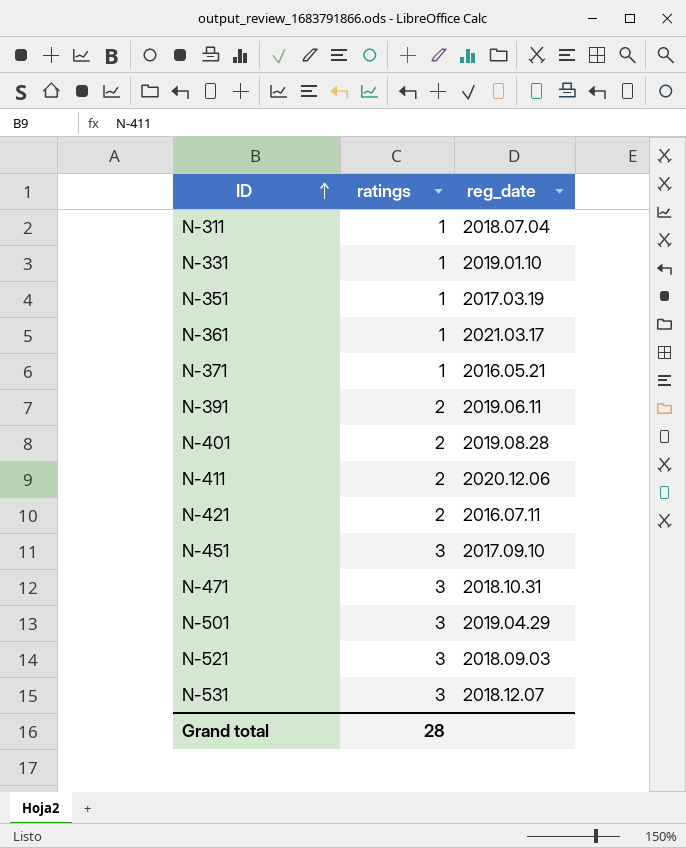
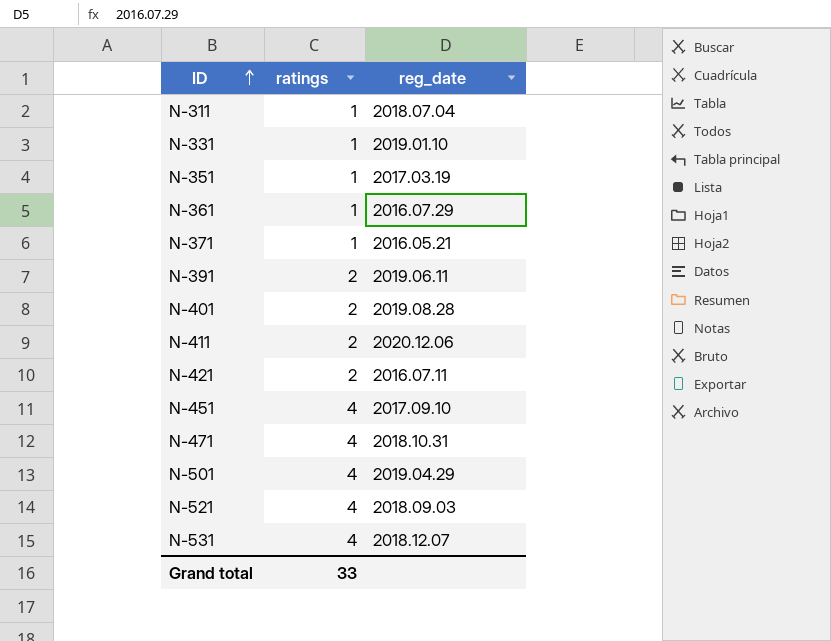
N-361 | reg_date: 2021.03.17 -> 2016.07.29
N-451 | ratings: 3 -> 4
N-471 | ratings: 3 -> 4
N-501 | ratings: 3 -> 4
N-521 | ratings: 3 -> 4
N-531 | ratings: 3 -> 4
Grand total | ratings: 28 -> 33

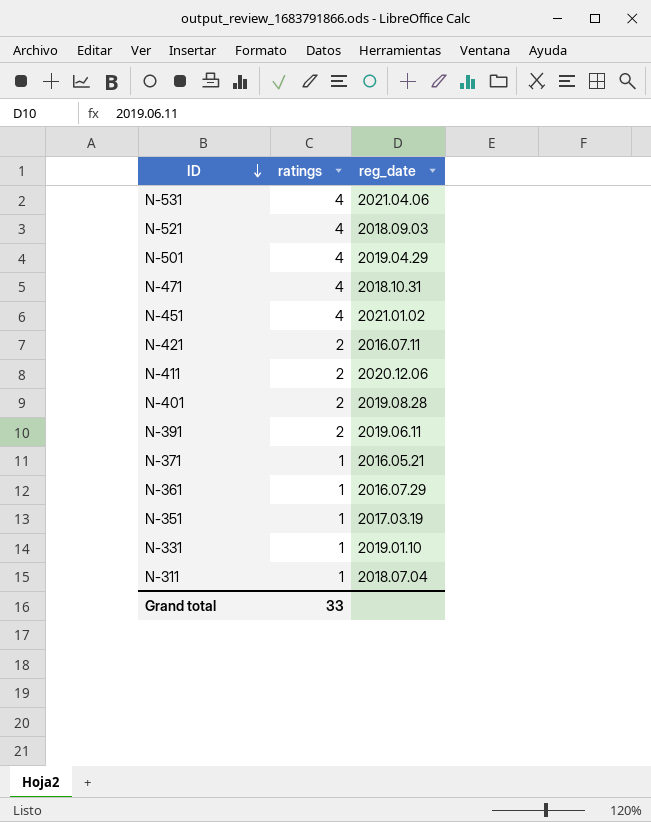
row order: ID ascending -> ID descending
N-531 | reg_date: 2018.12.07 -> 2021.04.06
N-451 | reg_date: 2017.09.10 -> 2021.01.02

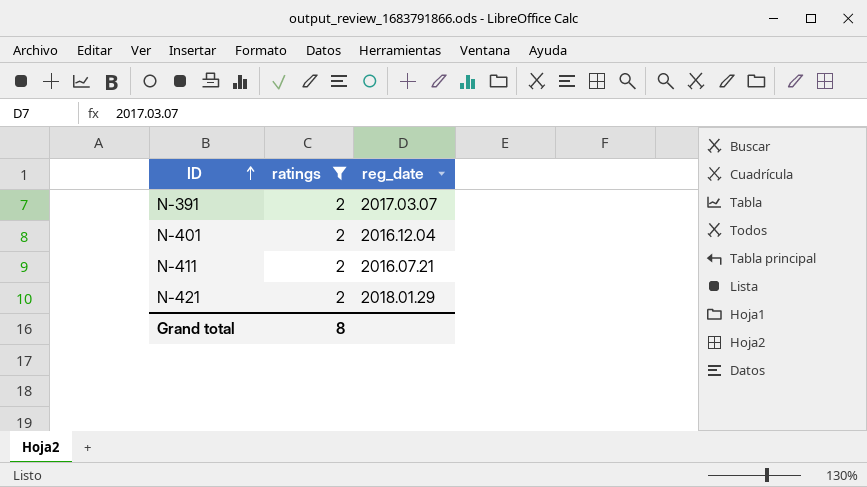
filter: none -> ratings = 2
row order: ID descending -> ID ascending
N-391 | reg_date: 2019.06.11 -> 2017.03.07
N-401 | reg_date: 2019.08.28 -> 2016.12.04
N-411 | reg_date: 2020.12.06 -> 2016.07.21
N-421 | reg_date: 2016.07.11 -> 2018.01.29
Grand total | ratings: 33 -> 8

